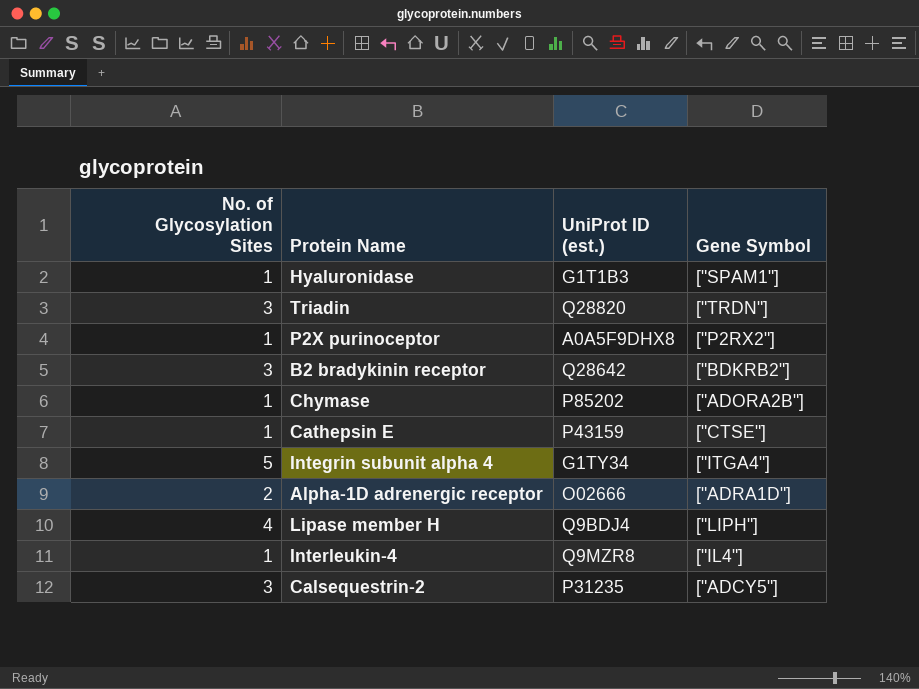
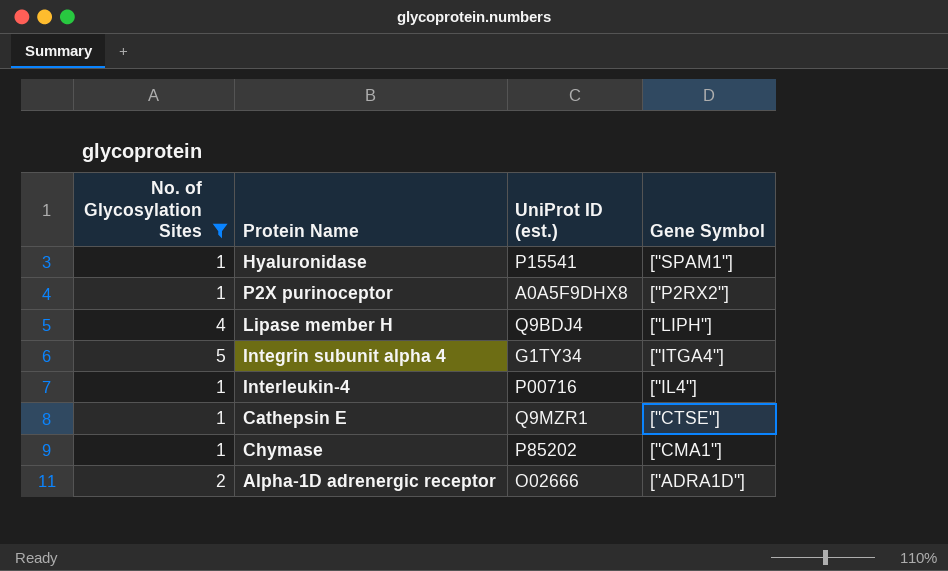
filter: none -> No. of Glycosylation Sites != 3
row order: none -> Gene Symbol descending
Hyaluronidase | UniProt ID (est.): G1T1B3 -> P15541
Interleukin-4 | UniProt ID (est.): Q9MZR8 -> P00716
Cathepsin E | UniProt ID (est.): P43159 -> Q9MZR1
Chymase | Gene Symbol: ["ADORA2B"] -> ["CMA1"]

